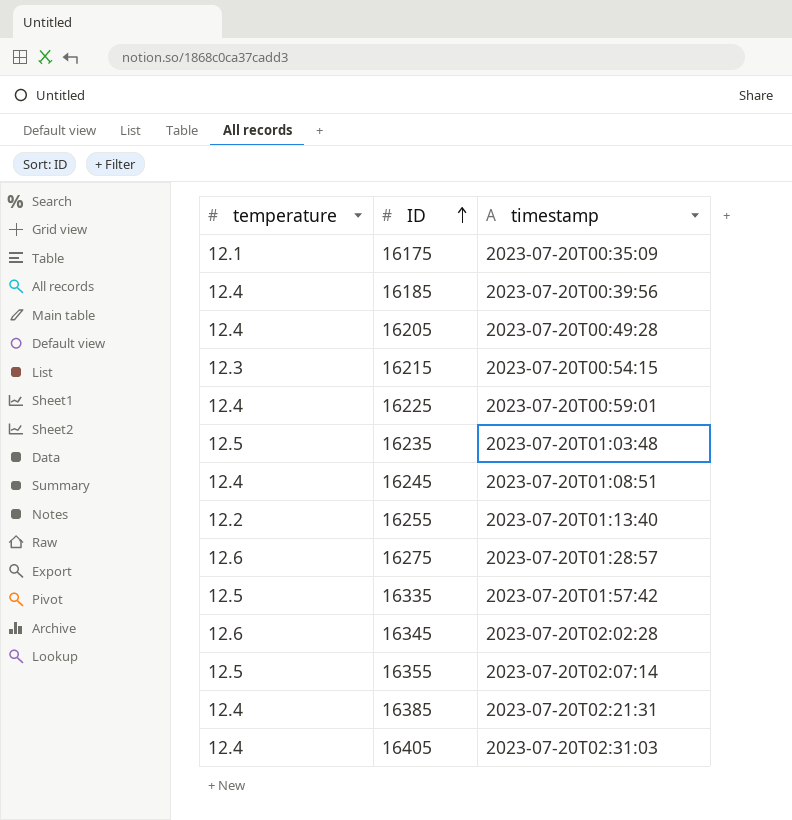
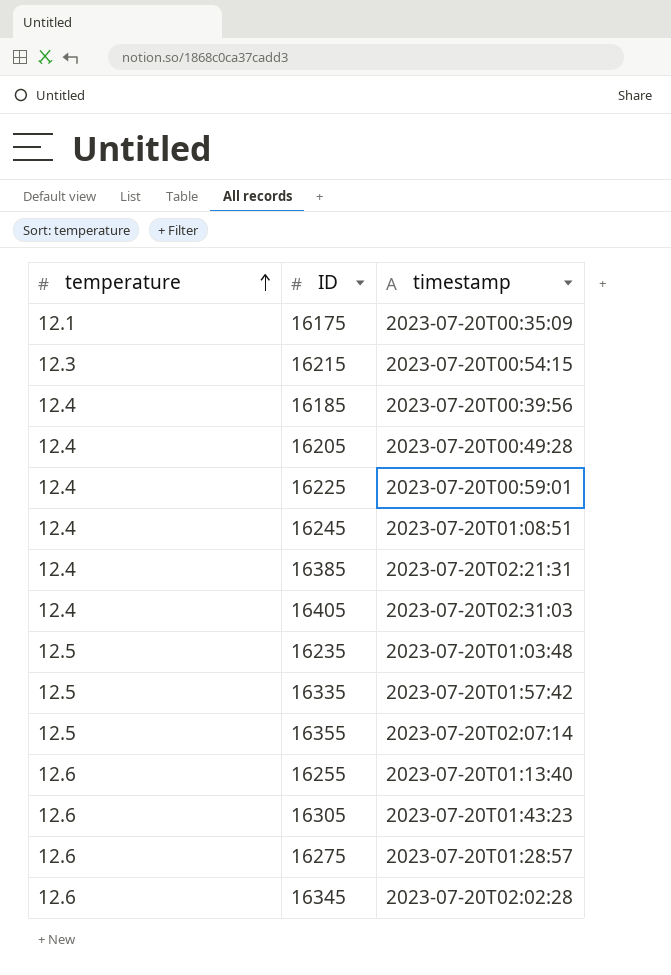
row order: ID ascending -> temperature ascending
16255 | temperature: 12.2 -> 12.6
row 16305: none -> 12.6 | 2023-07-20T01:43:23

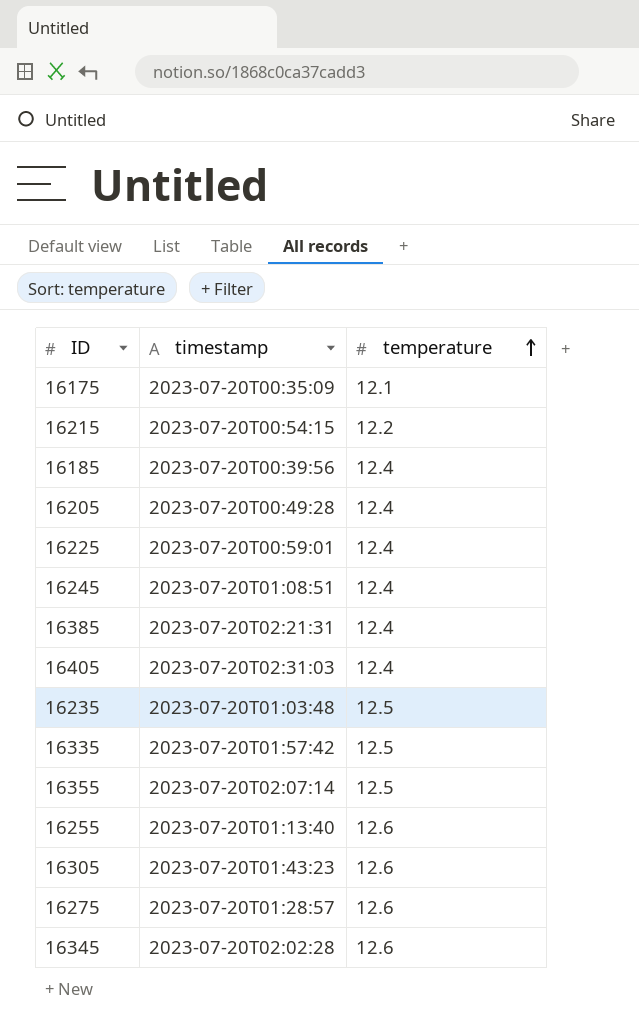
column temperature | position: 1 -> 3
16215 | temperature: 12.3 -> 12.2

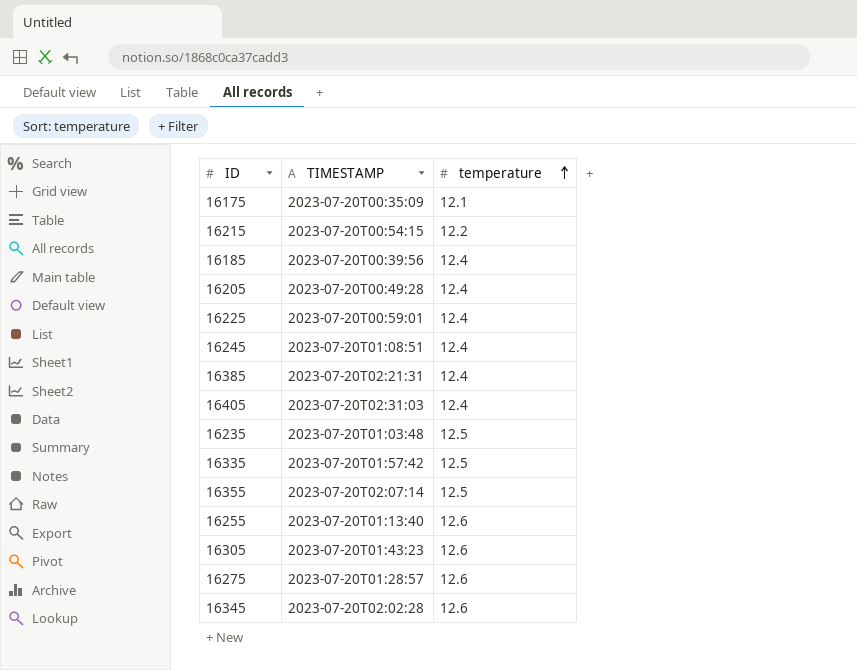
column name: timestamp -> TIMESTAMP

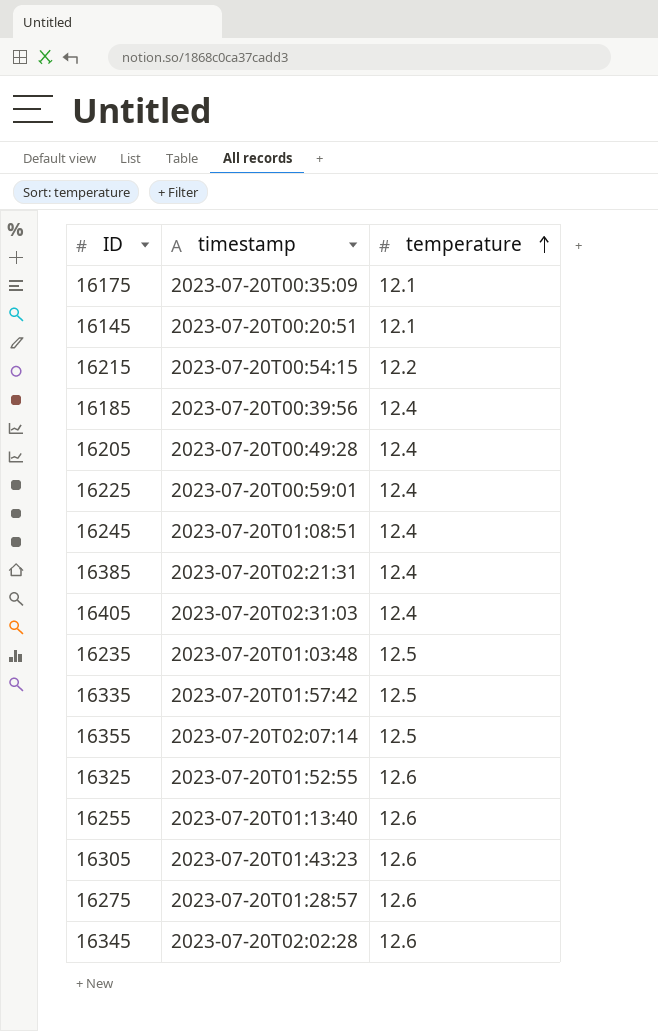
column name: TIMESTAMP -> timestamp
row 16145: none -> 2023-07-20T00:20:51 | 12.1
row 16325: none -> 2023-07-20T01:52:55 | 12.6

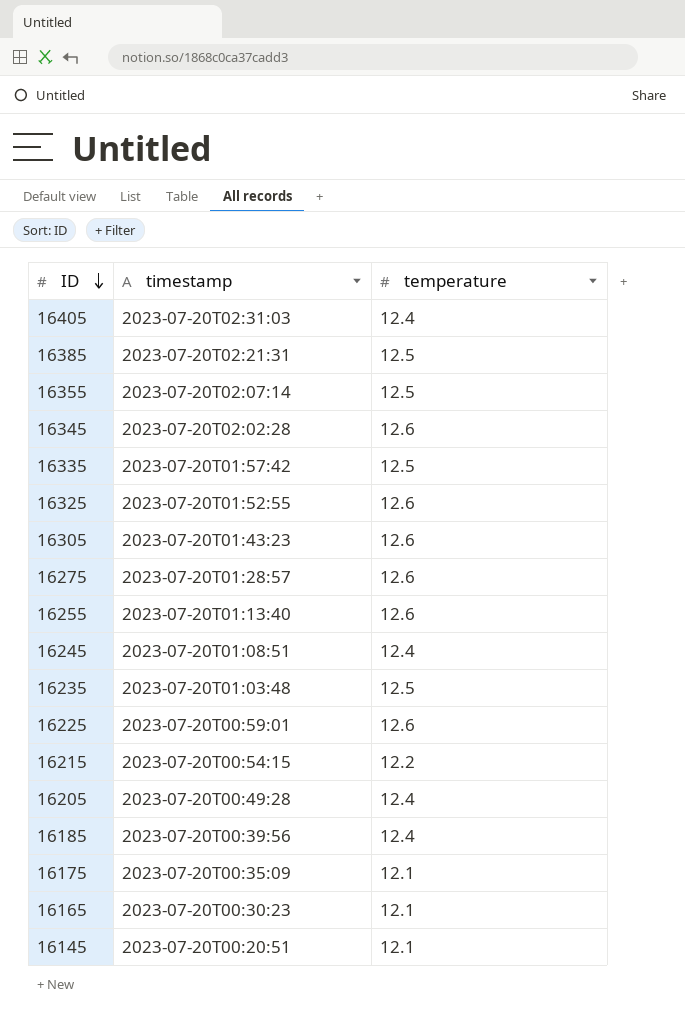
row order: temperature ascending -> ID descending
16385 | temperature: 12.4 -> 12.5
16225 | temperature: 12.4 -> 12.6
row 16165: none -> 2023-07-20T00:30:23 | 12.1

